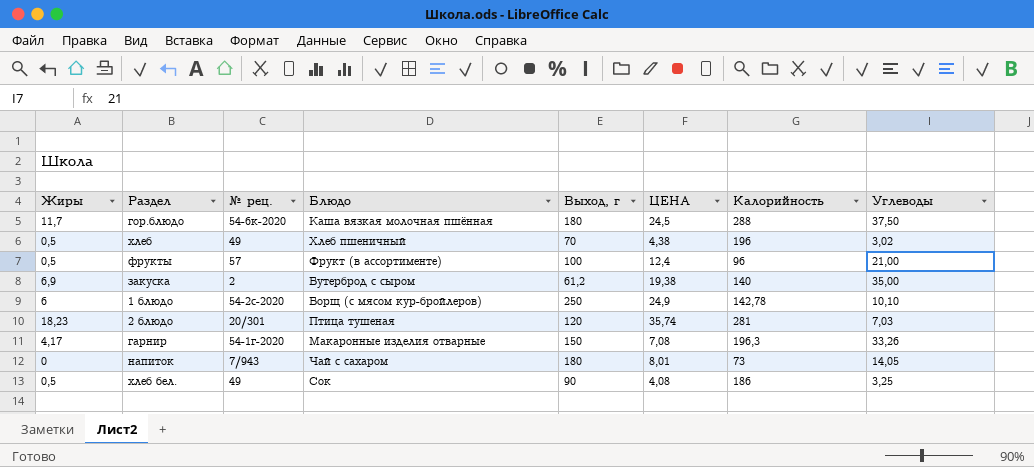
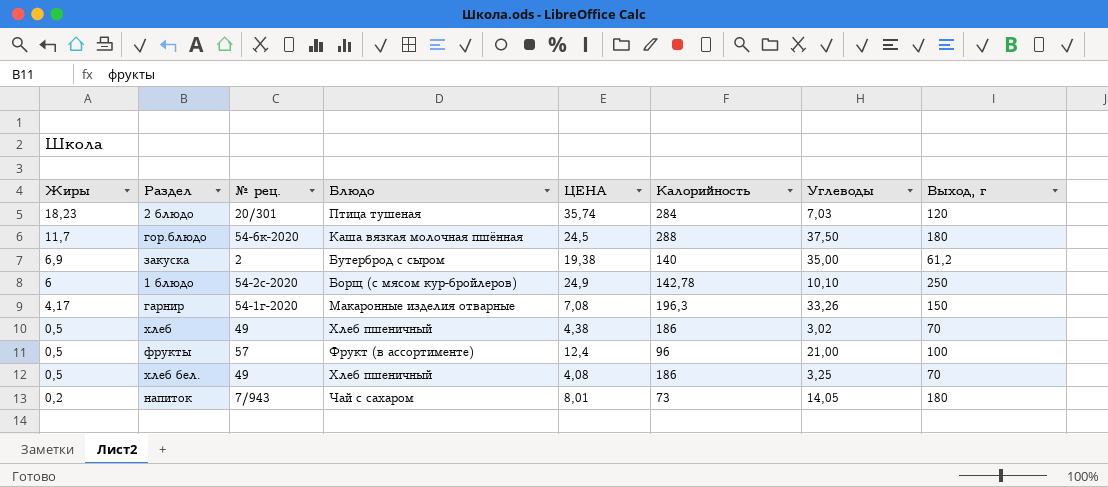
row order: none -> Жиры descending
column Выход, г | position: 5 -> 8
2 блюдо | Калорийность: 281 -> 284
хлеб | Калорийность: 196 -> 186
хлеб бел. | Блюдо: Сок -> Хлеб пшеничный
хлеб бел. | Выход, г: 90 -> 70
напиток | Жиры: 0 -> 0,2

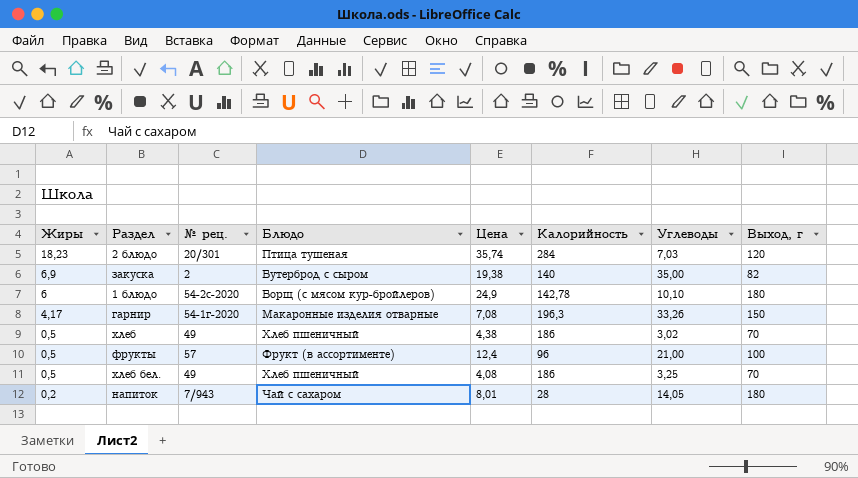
column name: ЦЕНА -> Цена
row гор.блюдо: 11,7 | 54-6к-2020 | Каша вязкая молочная пшённая | 24,5 | 288 | 37,50 | 180 -> none
закуска | Выход, г: 61,2 -> 82
1 блюдо | Выход, г: 250 -> 180
напиток | Калорийность: 73 -> 28

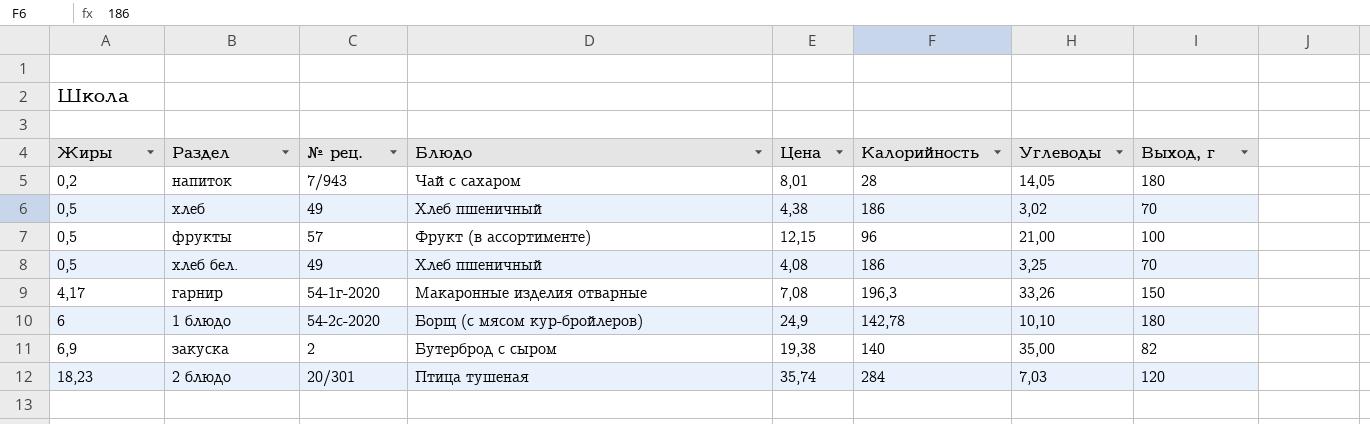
row order: Жиры descending -> Жиры ascending
фрукты | Цена: 12,4 -> 12,15

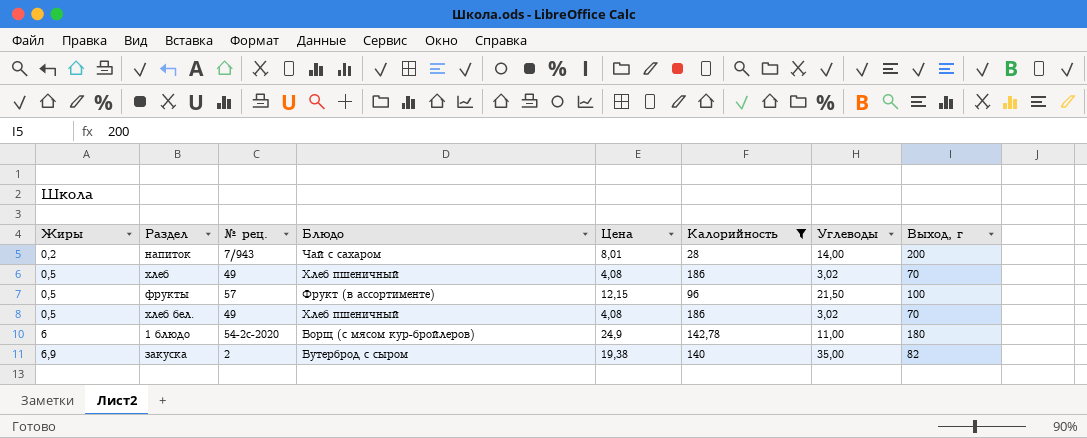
filter: none -> Калорийность <= 186
напиток | Углеводы: 14,05 -> 14,00
напиток | Выход, г: 180 -> 200
хлеб | Цена: 4,38 -> 4,08
фрукты | Углеводы: 21,00 -> 21,50
хлеб бел. | Углеводы: 3,25 -> 3,02
1 блюдо | Углеводы: 10,10 -> 11,00

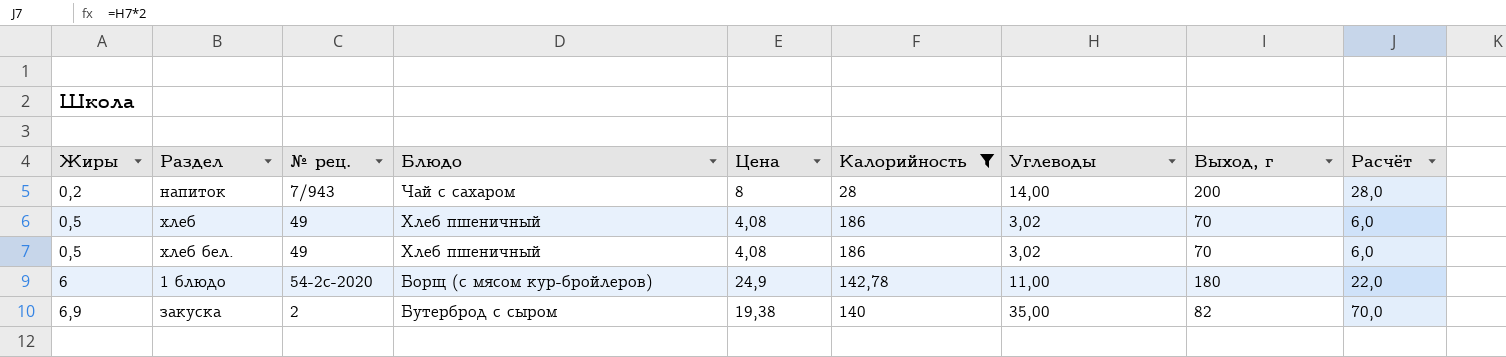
column Расчёт | formula: none -> [Углеводы] * 2
row фрукты: 0,5 | 57 | Фрукт (в ассортименте) | 12,15 | 96 | 21,50 | 100 -> none
напиток | Цена: 8,01 -> 8

